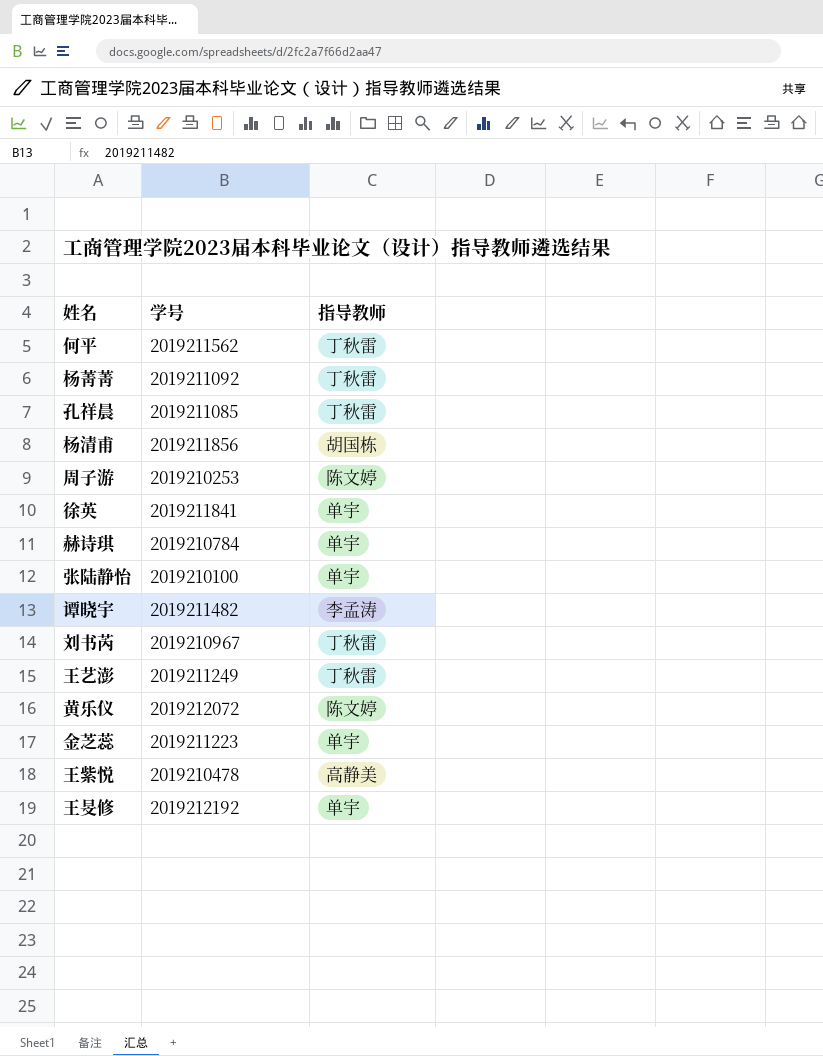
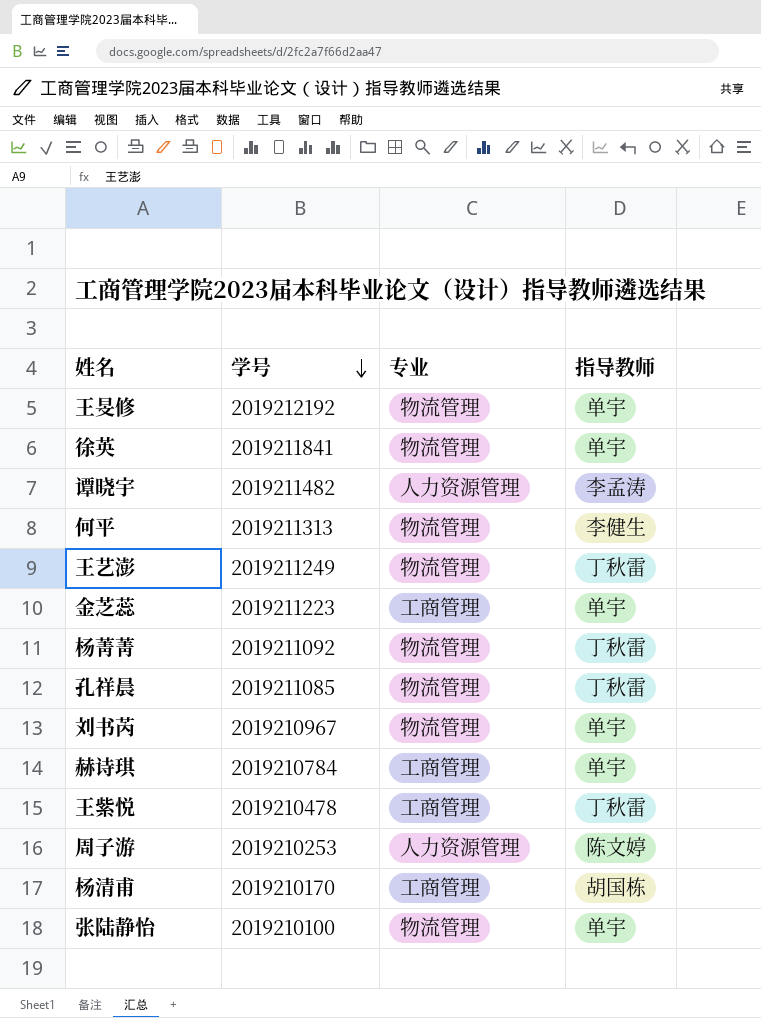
row order: none -> 学号 descending
column 专业 | position: none -> 3
row 黄乐仪: 2019212072 | 陈文婷 -> none
何平 | 学号: 2019211562 -> 2019211313
何平 | 指导教师: 丁秋雷 -> 李健生
刘书芮 | 指导教师: 丁秋雷 -> 单宇
王紫悦 | 指导教师: 高静美 -> 丁秋雷
杨清甫 | 学号: 2019211856 -> 2019210170

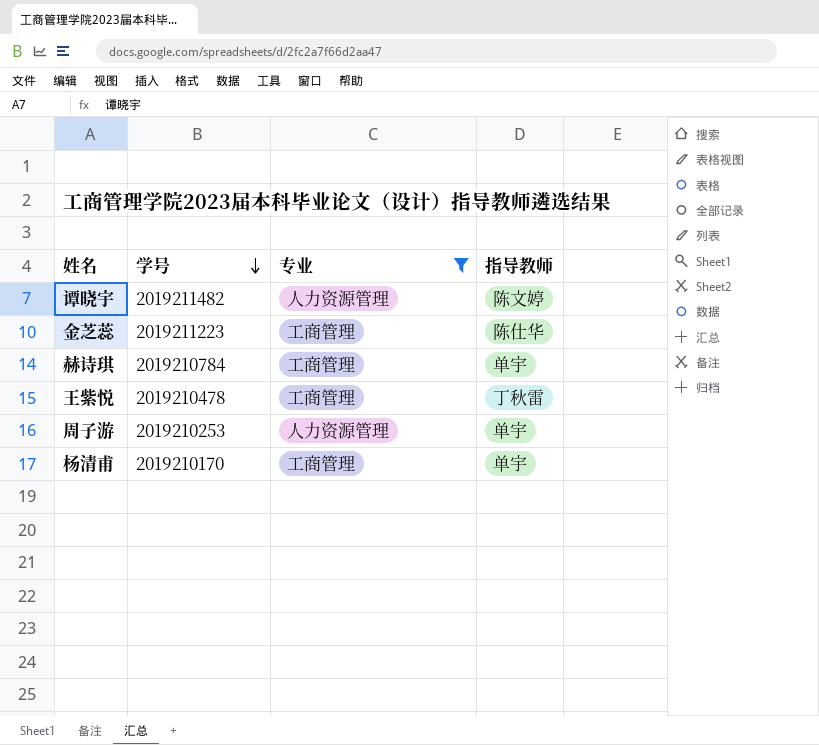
filter: none -> 专业 != 物流管理
谭晓宇 | 指导教师: 李孟涛 -> 陈文婷
金芝蕊 | 指导教师: 单宇 -> 陈仕华
周子游 | 指导教师: 陈文婷 -> 单宇
杨清甫 | 指导教师: 胡国栋 -> 单宇

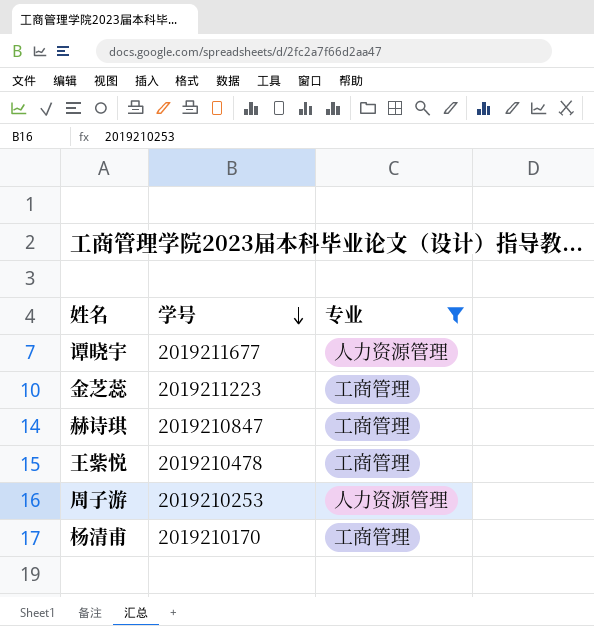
column 指导教师 | position: 4 -> none
谭晓宇 | 学号: 2019211482 -> 2019211677
赫诗琪 | 学号: 2019210784 -> 2019210847

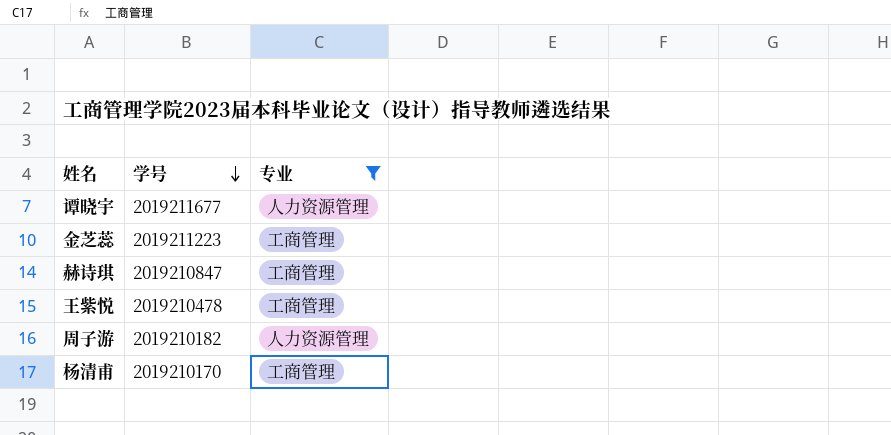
周子游 | 学号: 2019210253 -> 2019210182

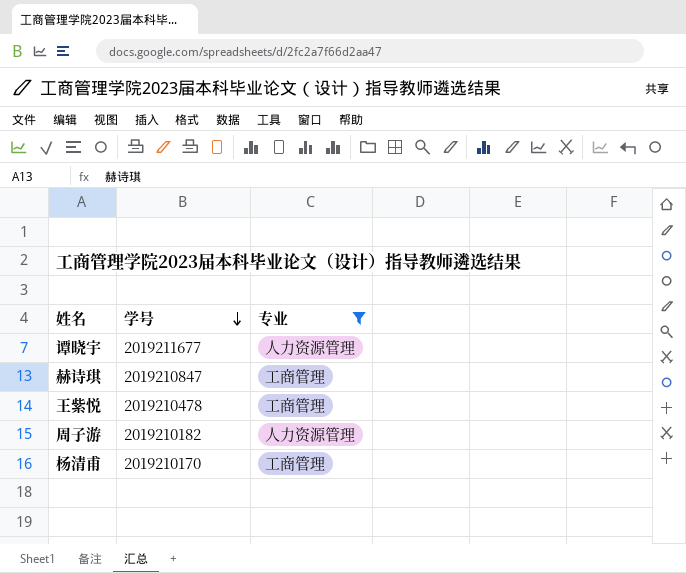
row 金芝蕊: 2019211223 | 工商管理 -> none

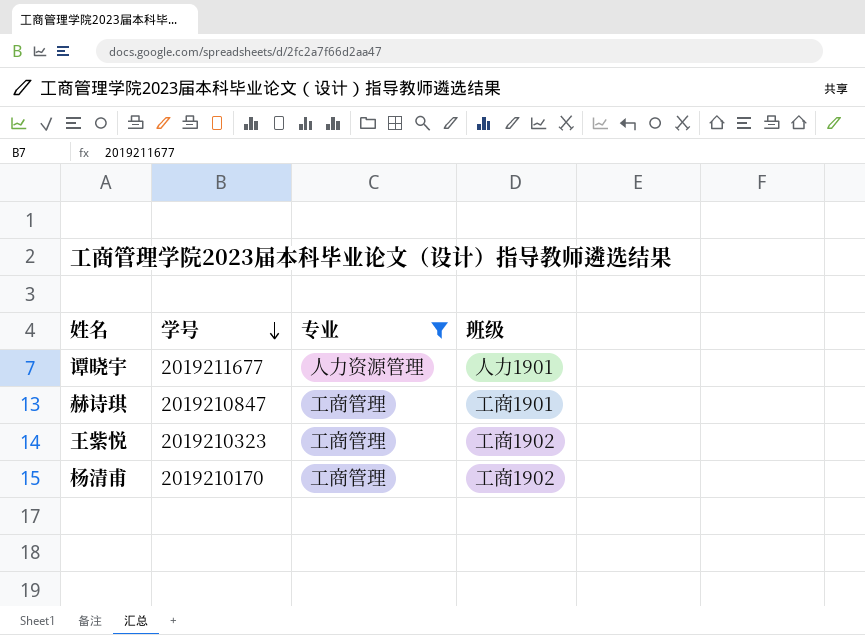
column 班级 | position: none -> 4
row 周子游: 2019210182 | 人力资源管理 -> none
王紫悦 | 学号: 2019210478 -> 2019210323

